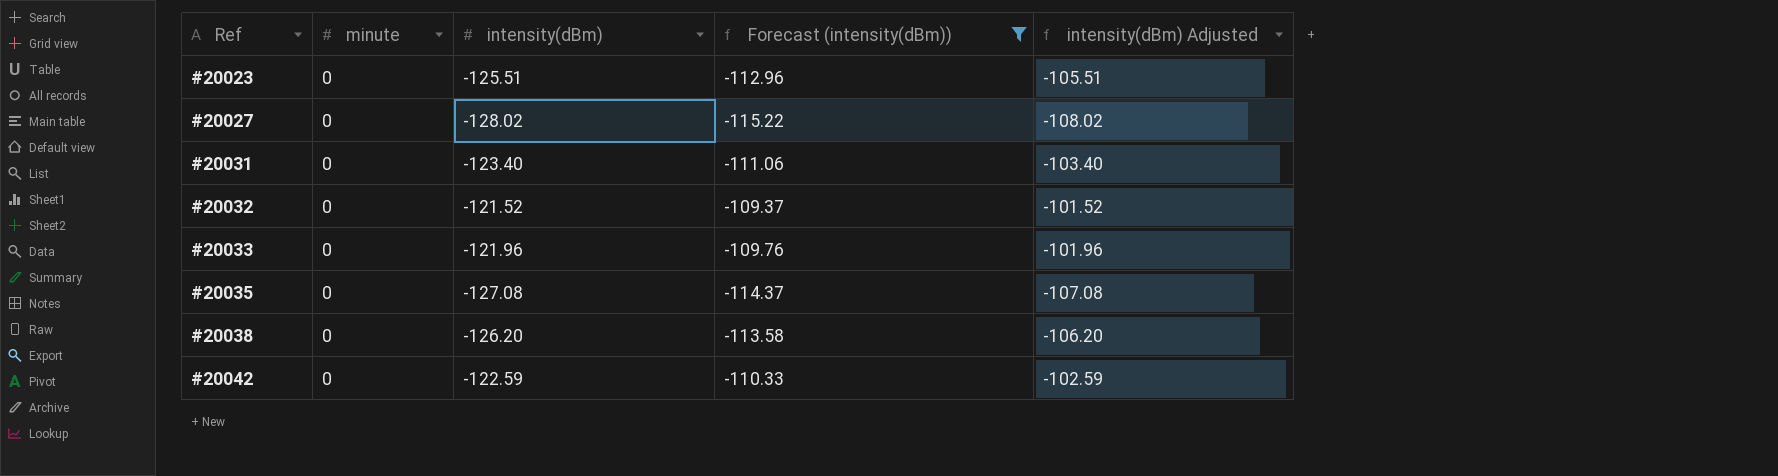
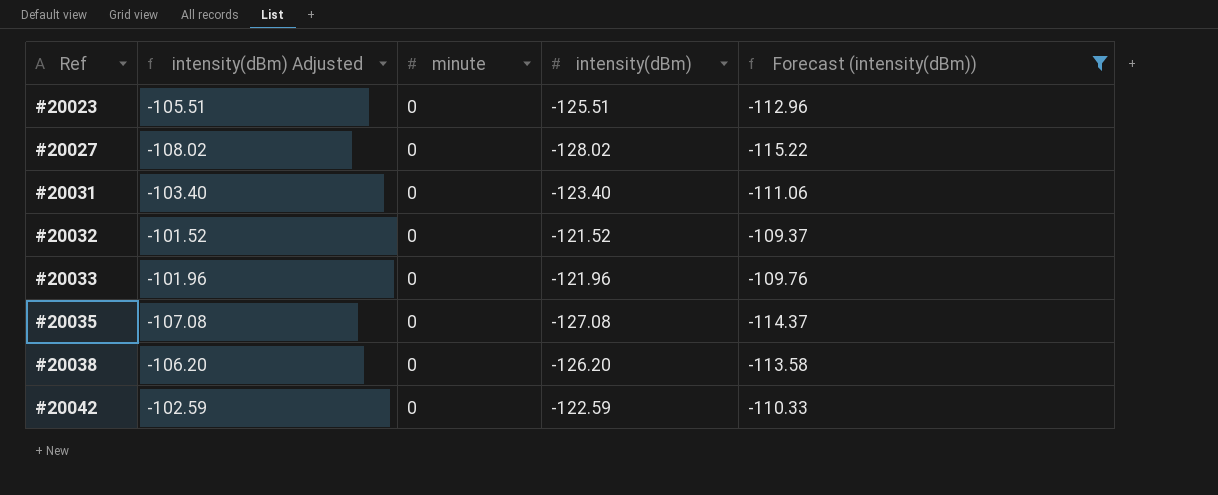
column intensity(dBm) Adjusted | position: 5 -> 2

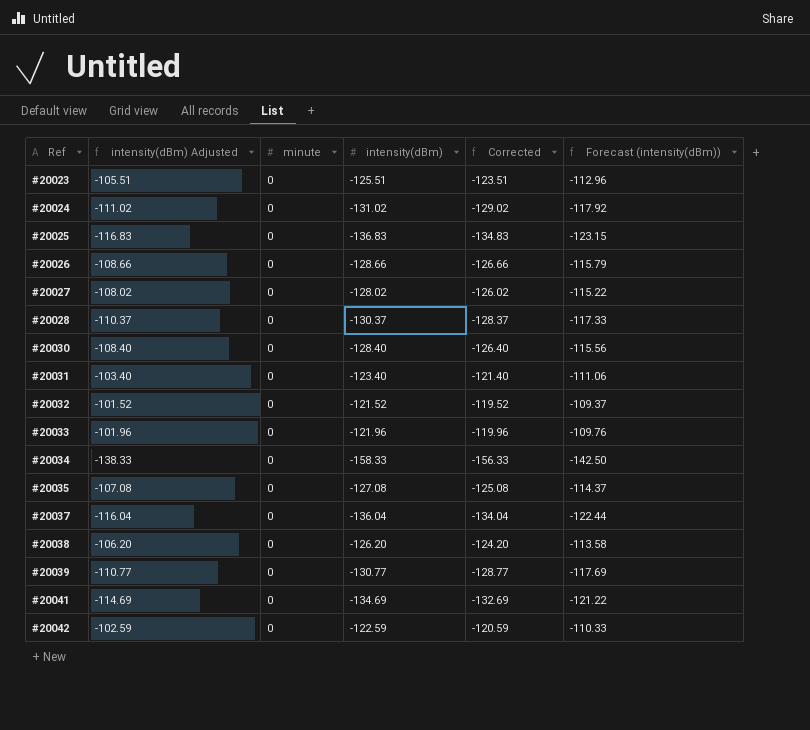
filter: Forecast (intensity(dBm)) >= -115.22 -> none
column Corrected | formula: none -> [intensity(dBm)] + 2

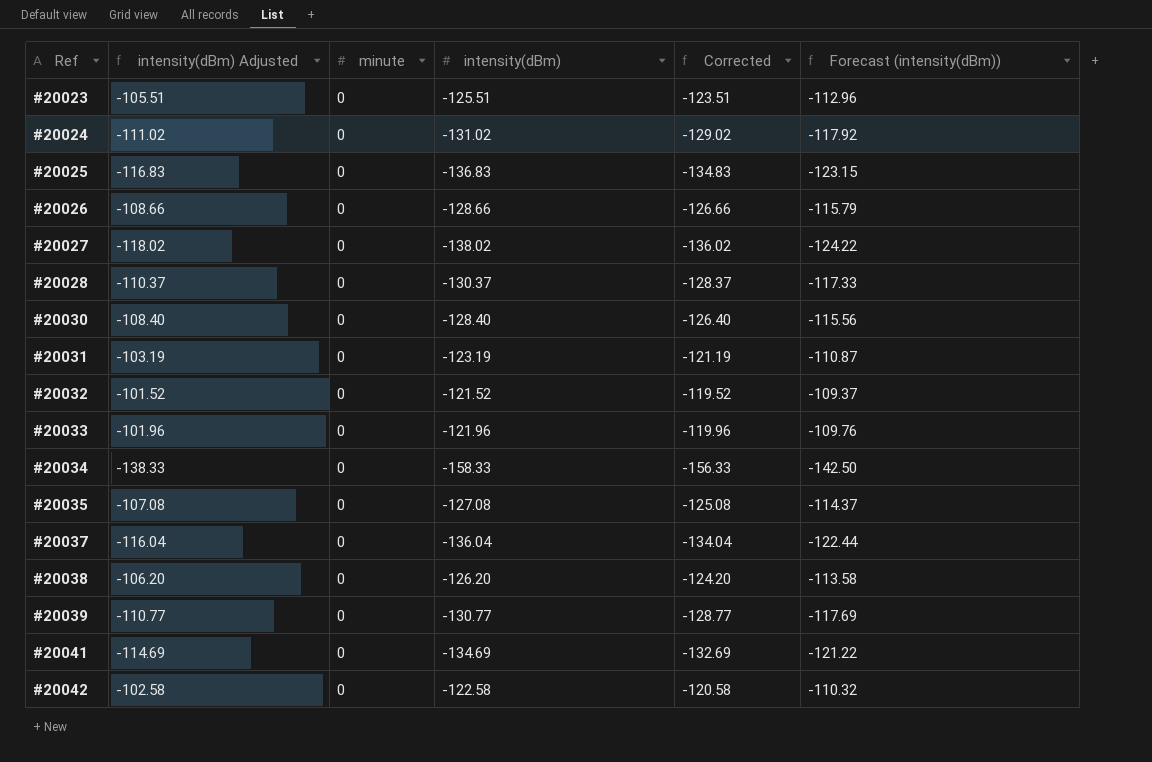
#20027 | intensity(dBm) Adjusted: -108.02 -> -118.02
#20027 | intensity(dBm): -128.02 -> -138.02
#20027 | Corrected: -126.02 -> -136.02
#20027 | Forecast (intensity(dBm)): -115.22 -> -124.22
#20031 | intensity(dBm) Adjusted: -103.40 -> -103.19
#20031 | intensity(dBm): -123.40 -> -123.19
#20031 | Corrected: -121.40 -> -121.19
#20031 | Forecast (intensity(dBm)): -111.06 -> -110.87
#20042 | intensity(dBm) Adjusted: -102.59 -> -102.58
#20042 | intensity(dBm): -122.59 -> -122.58
#20042 | Corrected: -120.59 -> -120.58
#20042 | Forecast (intensity(dBm)): -110.33 -> -110.32

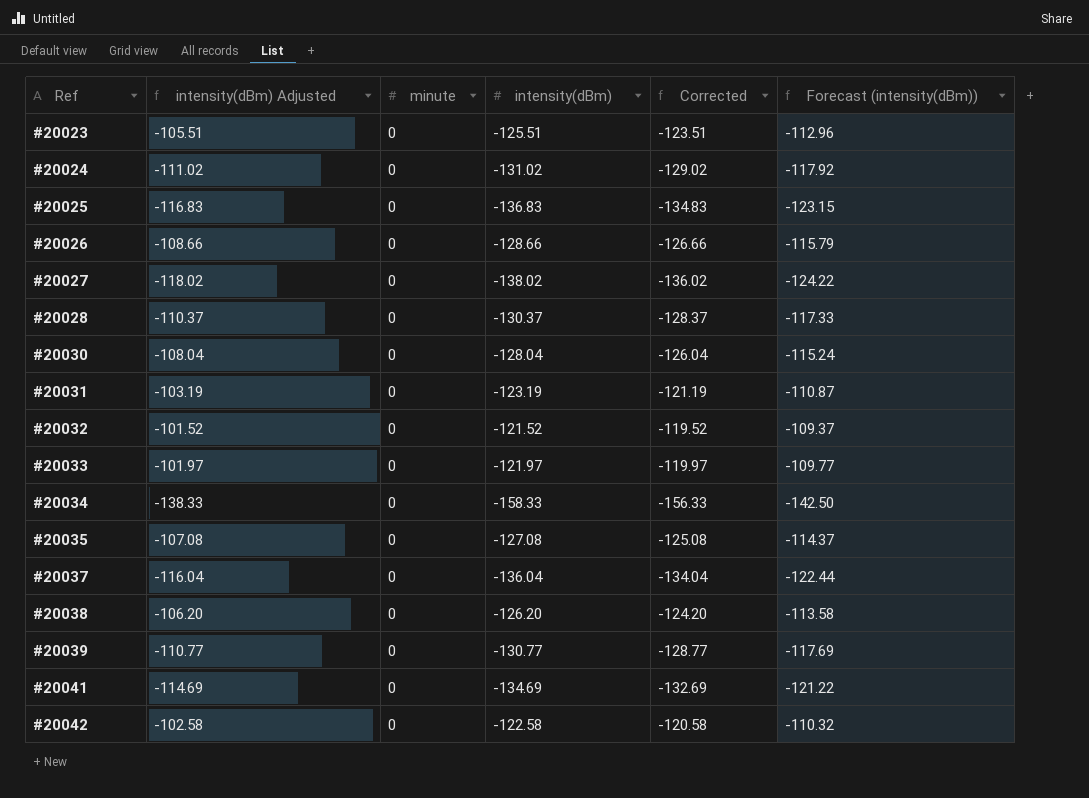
#20030 | intensity(dBm) Adjusted: -108.40 -> -108.04
#20030 | intensity(dBm): -128.40 -> -128.04
#20030 | Corrected: -126.40 -> -126.04
#20030 | Forecast (intensity(dBm)): -115.56 -> -115.24
#20033 | intensity(dBm) Adjusted: -101.96 -> -101.97
#20033 | intensity(dBm): -121.96 -> -121.97
#20033 | Corrected: -119.96 -> -119.97
#20033 | Forecast (intensity(dBm)): -109.76 -> -109.77

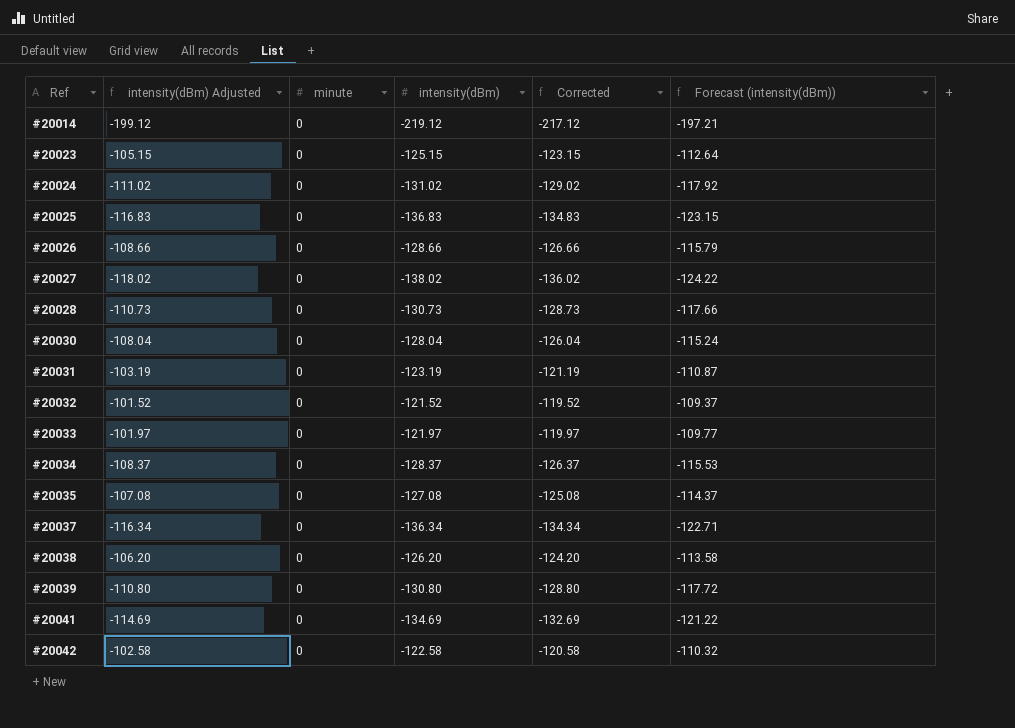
row #20014: none -> -199.12 | 0 | -219.12 | -217.12 | -197.21
#20023 | intensity(dBm) Adjusted: -105.51 -> -105.15
#20023 | intensity(dBm): -125.51 -> -125.15
#20023 | Corrected: -123.51 -> -123.15
#20023 | Forecast (intensity(dBm)): -112.96 -> -112.64
#20028 | intensity(dBm) Adjusted: -110.37 -> -110.73
#20028 | intensity(dBm): -130.37 -> -130.73
#20028 | Corrected: -128.37 -> -128.73
#20028 | Forecast (intensity(dBm)): -117.33 -> -117.66
#20034 | intensity(dBm) Adjusted: -138.33 -> -108.37
#20034 | intensity(dBm): -158.33 -> -128.37
#20034 | Corrected: -156.33 -> -126.37
#20034 | Forecast (intensity(dBm)): -142.50 -> -115.53
#20037 | intensity(dBm) Adjusted: -116.04 -> -116.34
#20037 | intensity(dBm): -136.04 -> -136.34
#20037 | Corrected: -134.04 -> -134.34
#20037 | Forecast (intensity(dBm)): -122.44 -> -122.71
#20039 | intensity(dBm) Adjusted: -110.77 -> -110.80
#20039 | intensity(dBm): -130.77 -> -130.80
#20039 | Corrected: -128.77 -> -128.80
#20039 | Forecast (intensity(dBm)): -117.69 -> -117.72

